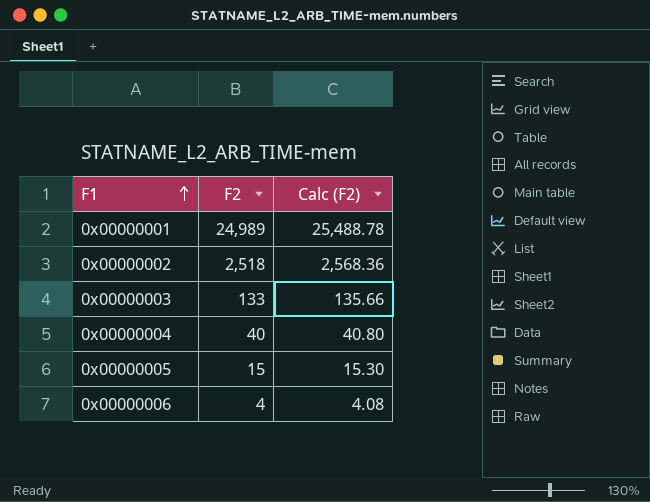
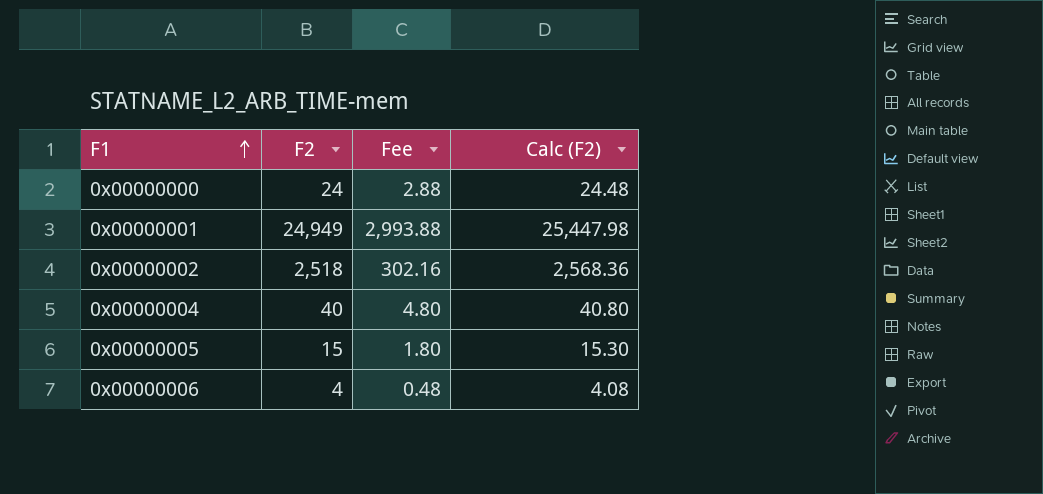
column Fee | formula: none -> [F2] * 0.12
row 0x00000003: 133 | 135.66 -> none
row 0x00000000: none -> 24 | 2.88 | 24.48
0x00000001 | F2: 24,989 -> 24,949
0x00000001 | Calc (F2): 25,488.78 -> 25,447.98

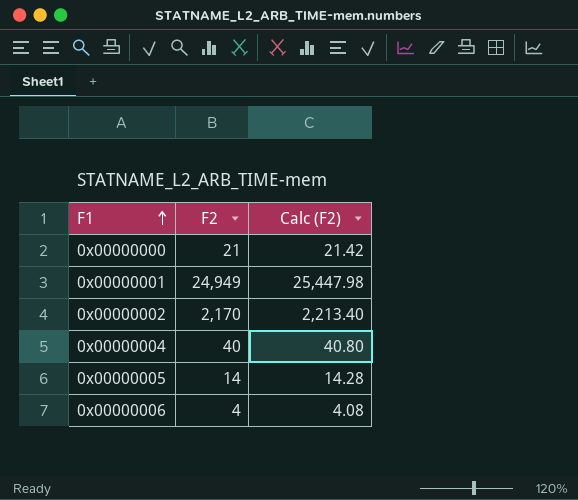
column Fee | formula: [F2] * 0.12 -> none
0x00000000 | F2: 24 -> 21
0x00000000 | Calc (F2): 24.48 -> 21.42
0x00000002 | F2: 2,518 -> 2,170
0x00000002 | Calc (F2): 2,568.36 -> 2,213.40
0x00000005 | F2: 15 -> 14
0x00000005 | Calc (F2): 15.30 -> 14.28

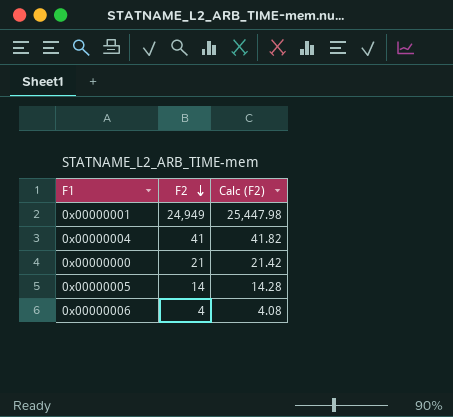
row order: F1 ascending -> F2 descending
row 0x00000002: 2,170 | 2,213.40 -> none
0x00000004 | F2: 40 -> 41
0x00000004 | Calc (F2): 40.80 -> 41.82

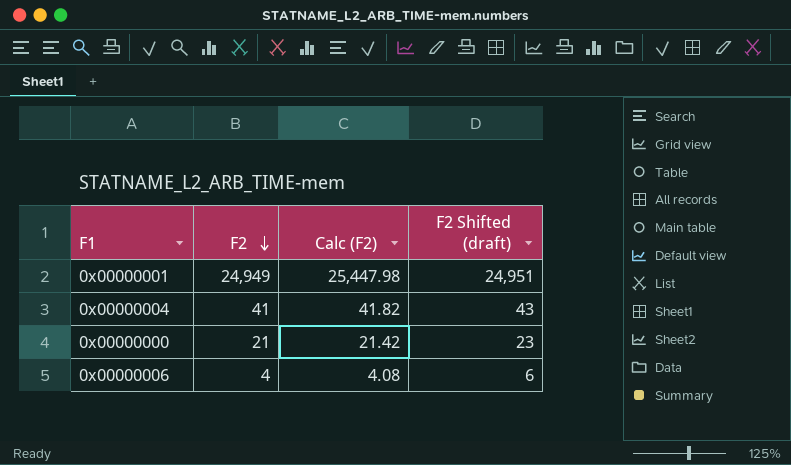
column F2 Shifted (draft) | formula: none -> [F2] + 2
row 0x00000005: 14 | 14.28 -> none

